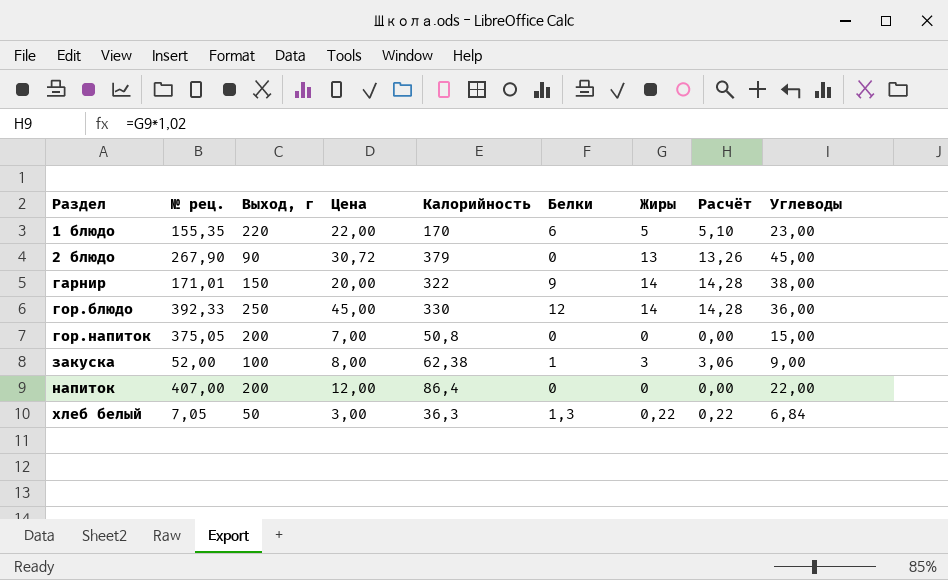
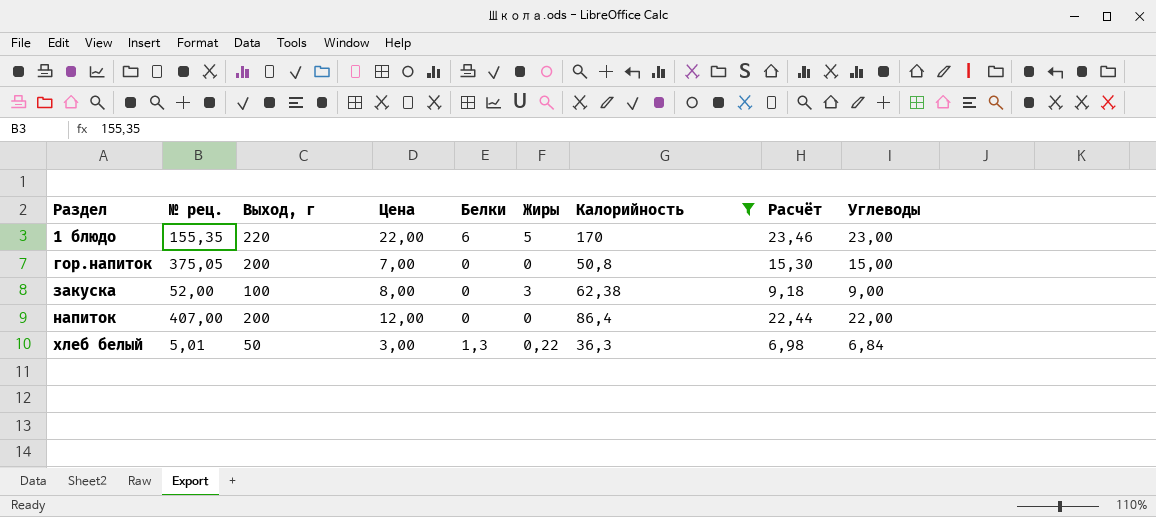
filter: none -> Калорийность <= 170
column Калорийность | position: 5 -> 7
column Расчёт | formula: [Жиры] * 1,02 -> [Углеводы] * 1,02
закуска | Белки: 1 -> 0
хлеб белый | № рец.: 7,05 -> 5,01

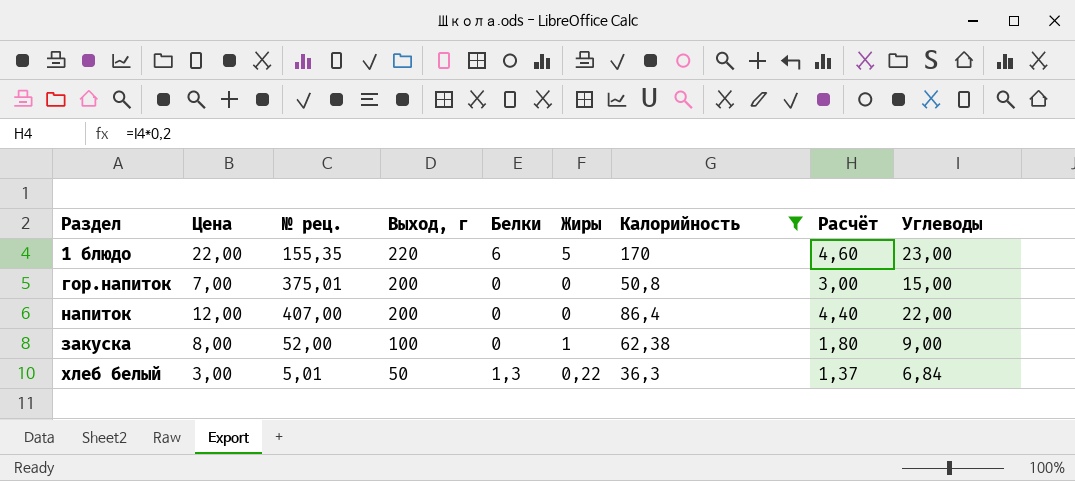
row order: Раздел ascending -> Выход, г descending
column Цена | position: 4 -> 2
column Расчёт | formula: [Углеводы] * 1,02 -> [Углеводы] * 0,2
гор.напиток | № рец.: 375,05 -> 375,01
закуска | Жиры: 3 -> 1

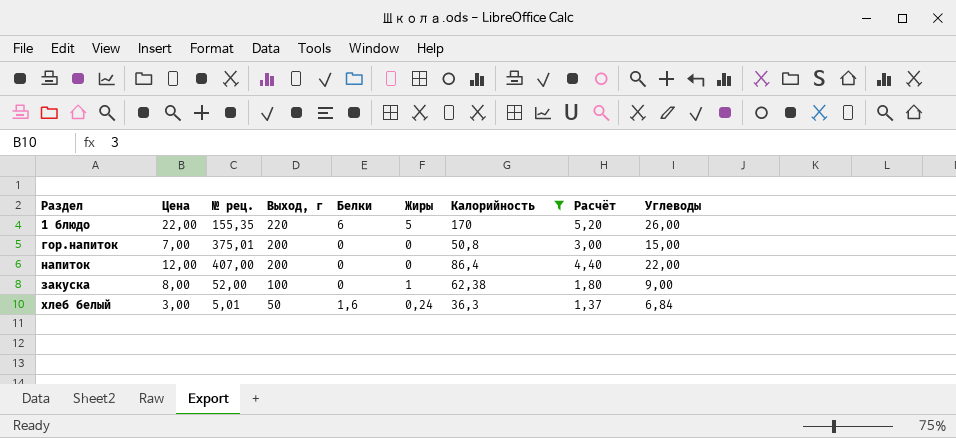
1 блюдо | Расчёт: 4,60 -> 5,20
1 блюдо | Углеводы: 23,00 -> 26,00
хлеб белый | Белки: 1,3 -> 1,6
хлеб белый | Жиры: 0,22 -> 0,24

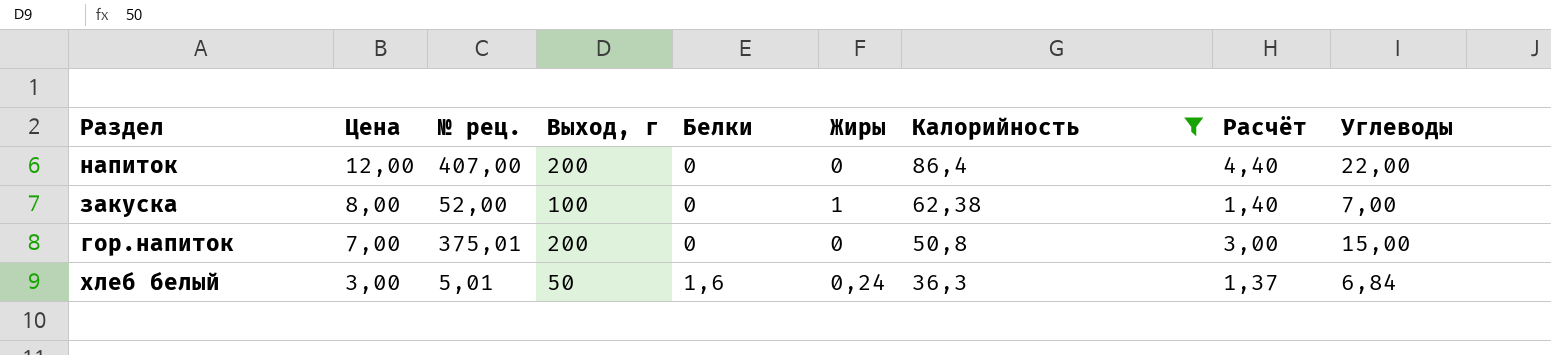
row order: Выход, г descending -> Цена descending
row 1 блюдо: 22,00 | 155,35 | 220 | 6 | 5 | 170 | 5,20 | 26,00 -> none
закуска | Расчёт: 1,80 -> 1,40
закуска | Углеводы: 9,00 -> 7,00

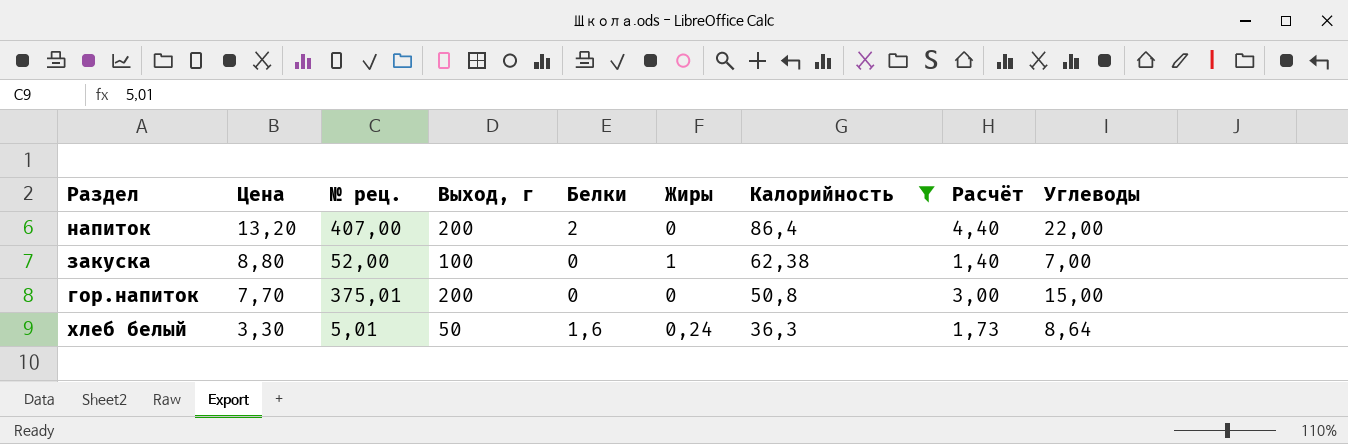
напиток | Цена: 12,00 -> 13,20
напиток | Белки: 0 -> 2
закуска | Цена: 8,00 -> 8,80
гор.напиток | Цена: 7,00 -> 7,70
хлеб белый | Цена: 3,00 -> 3,30
хлеб белый | Расчёт: 1,37 -> 1,73
хлеб белый | Углеводы: 6,84 -> 8,64

